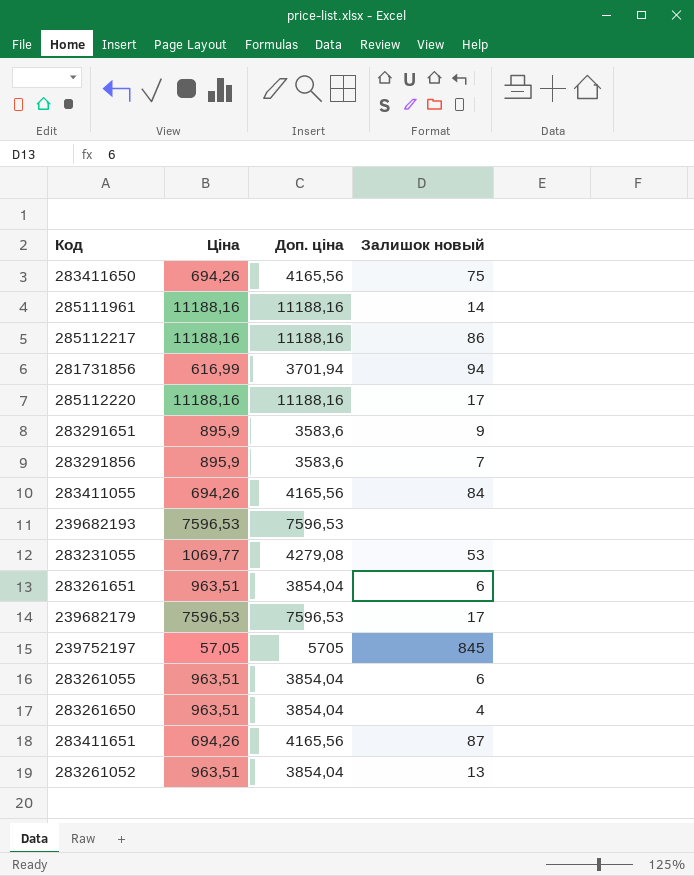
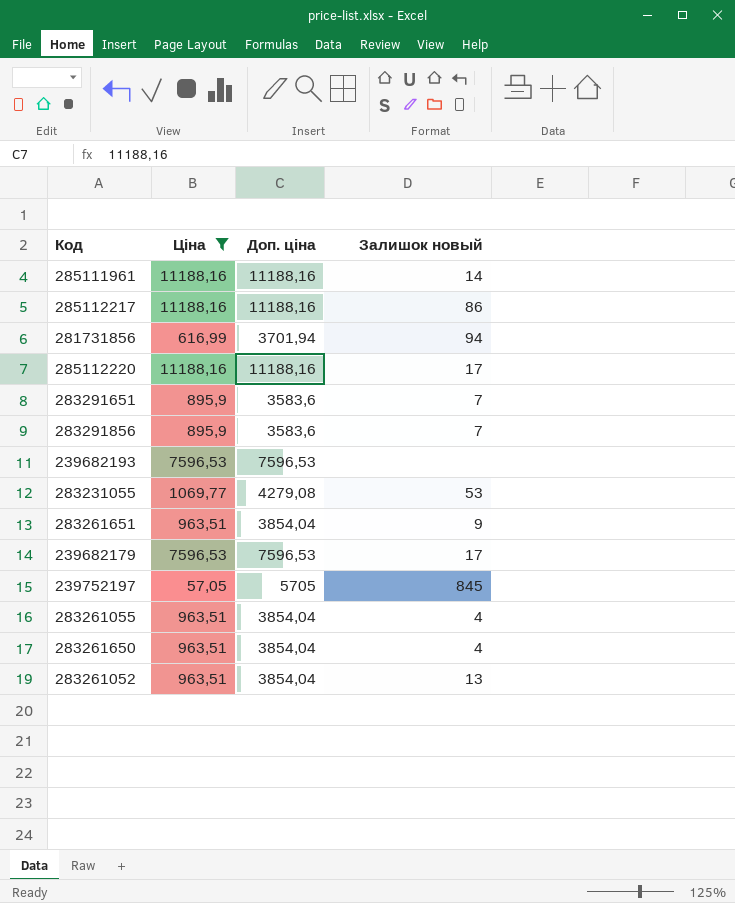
filter: none -> Ціна != 694,26
283291651 | Залишок новый: 9 -> 7
283261651 | Залишок новый: 6 -> 9
283261055 | Залишок новый: 6 -> 4

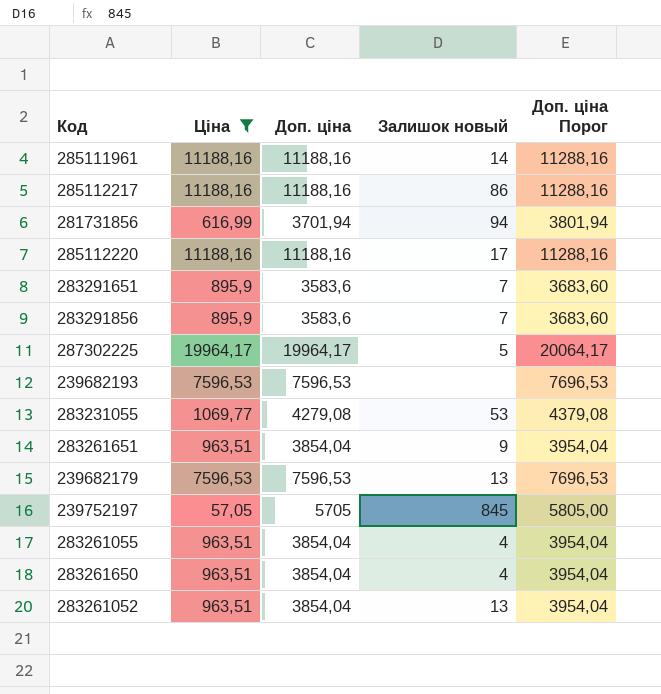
column Доп. ціна Порог | formula: none -> [Доп. ціна] + 100
row 287302225: none -> 19964,17 | 19964,17 | 5 | 20064,17
239682179 | Залишок новый: 17 -> 13

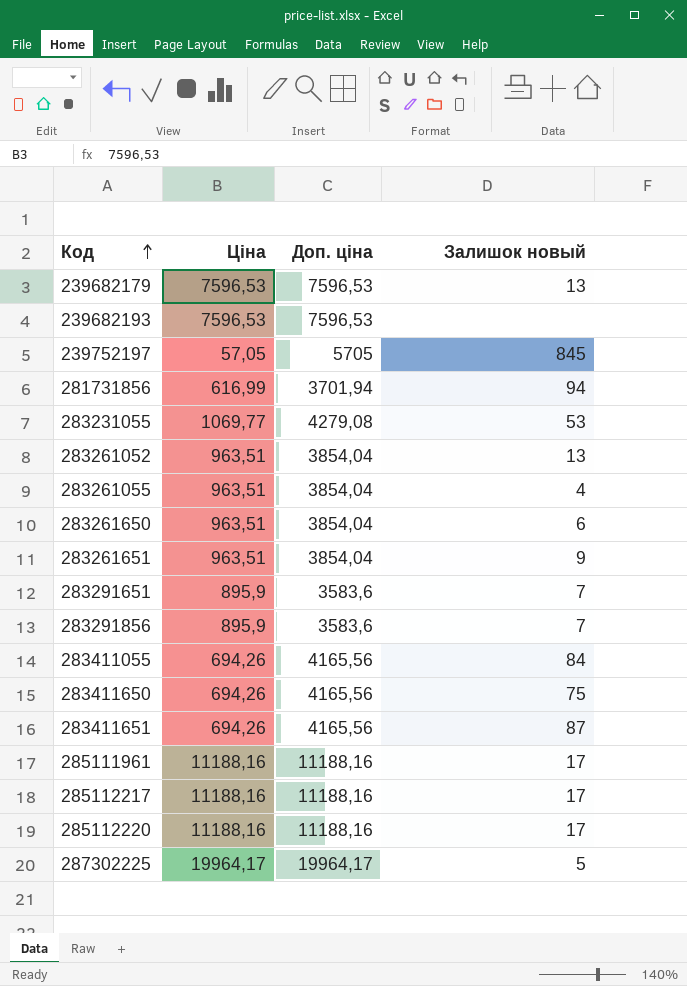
filter: Ціна != 694,26 -> none
row order: none -> Код ascending
column Доп. ціна Порог | formula: [Доп. ціна] + 100 -> none
283261650 | Залишок новый: 4 -> 6
285111961 | Залишок новый: 14 -> 17
285112217 | Залишок новый: 86 -> 17

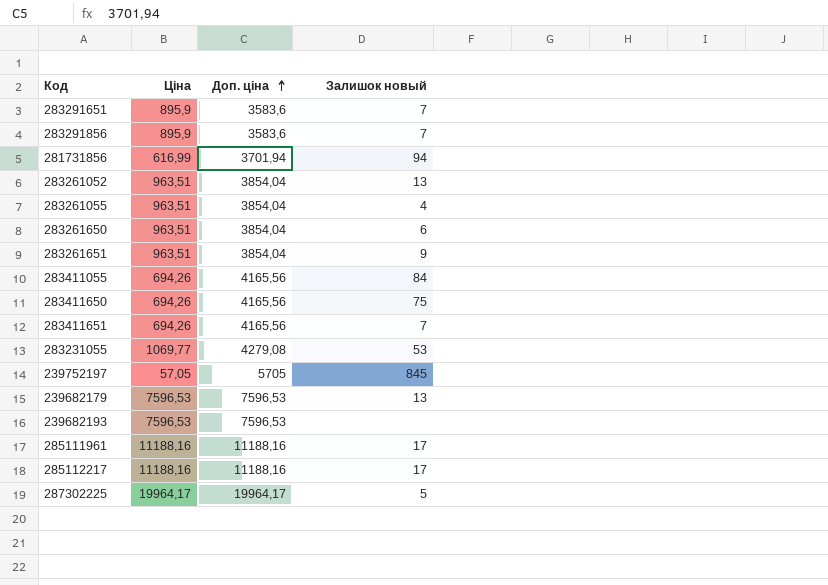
row order: Код ascending -> Доп. ціна ascending
row 285112220: 11188,16 | 11188,16 | 17 -> none
283411651 | Залишок новый: 87 -> 7

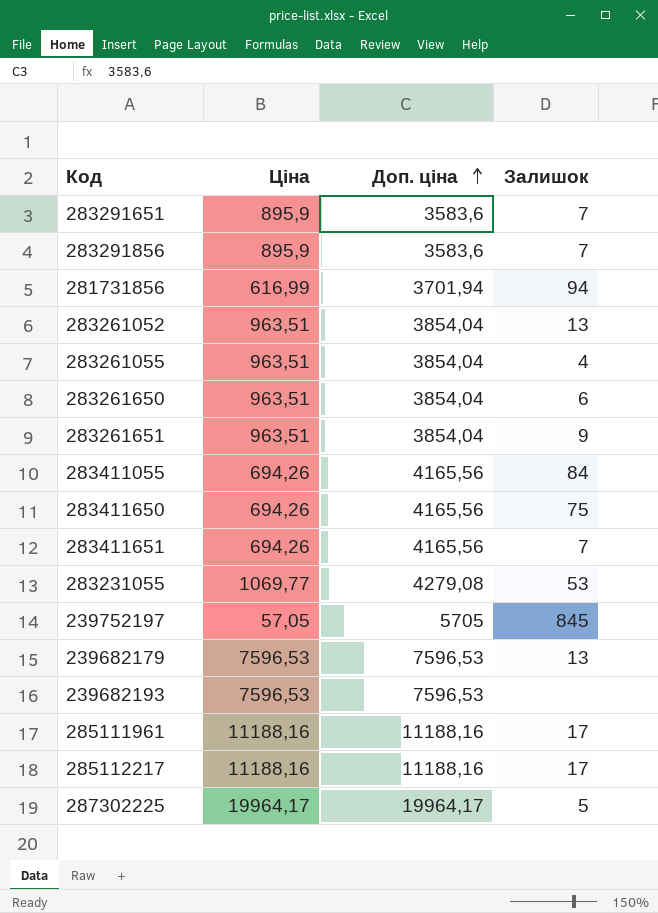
column name: Залишок новый -> Залишок

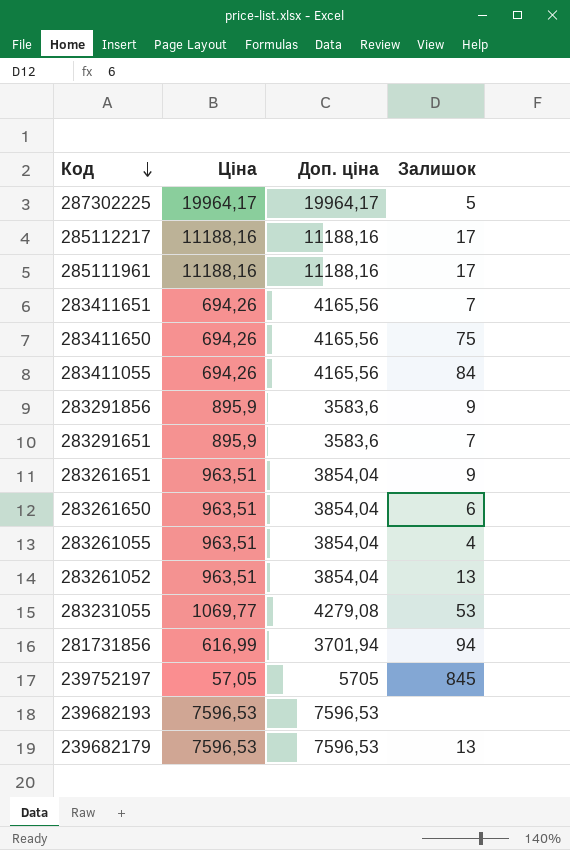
row order: Доп. ціна ascending -> Код descending
283291856 | Залишок: 7 -> 9

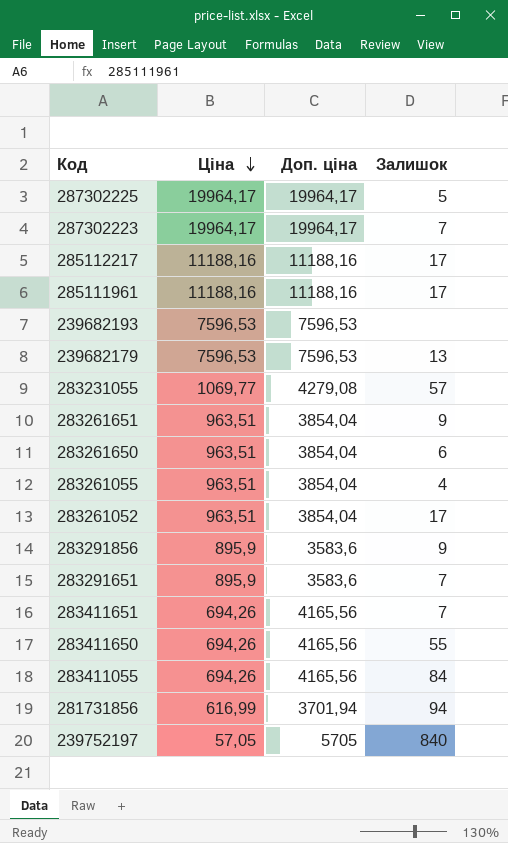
row order: Код descending -> Ціна descending
row 287302223: none -> 19964,17 | 19964,17 | 7
283231055 | Залишок: 53 -> 57
283261052 | Залишок: 13 -> 17
283411650 | Залишок: 75 -> 55
239752197 | Залишок: 845 -> 840

